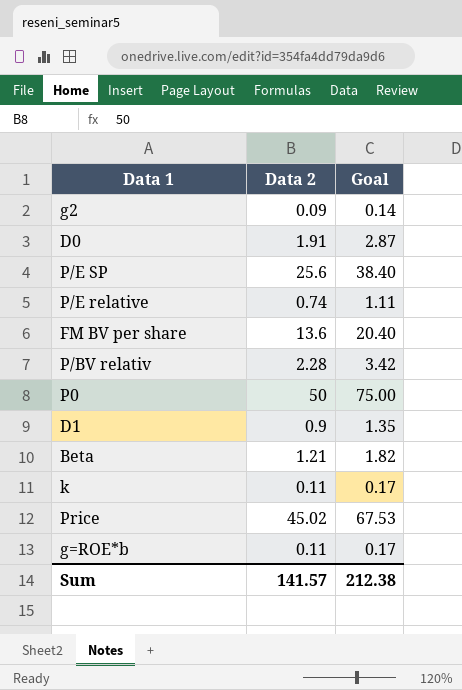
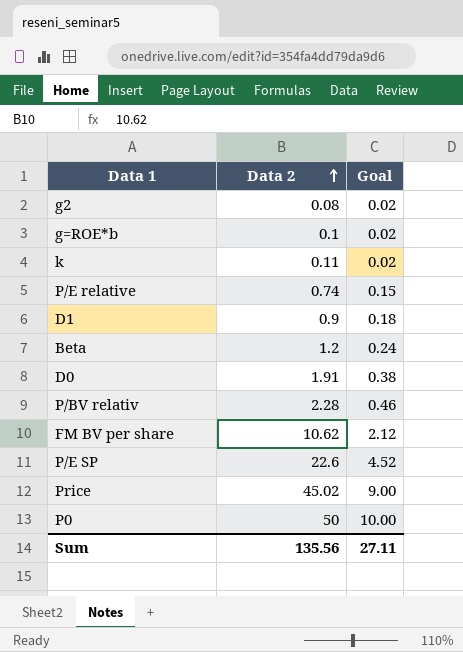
row order: none -> Data 2 ascending
column Goal | formula: [Data 2] * 1.5 -> [Data 2] * 0.2
g2 | Data 2: 0.09 -> 0.08
g=ROE*b | Data 2: 0.11 -> 0.1
Beta | Data 2: 1.21 -> 1.2
FM BV per share | Data 2: 13.6 -> 10.62
P/E SP | Data 2: 25.6 -> 22.6
Sum | Data 2: 141.57 -> 135.56
Sum | Goal: 212.38 -> 27.11

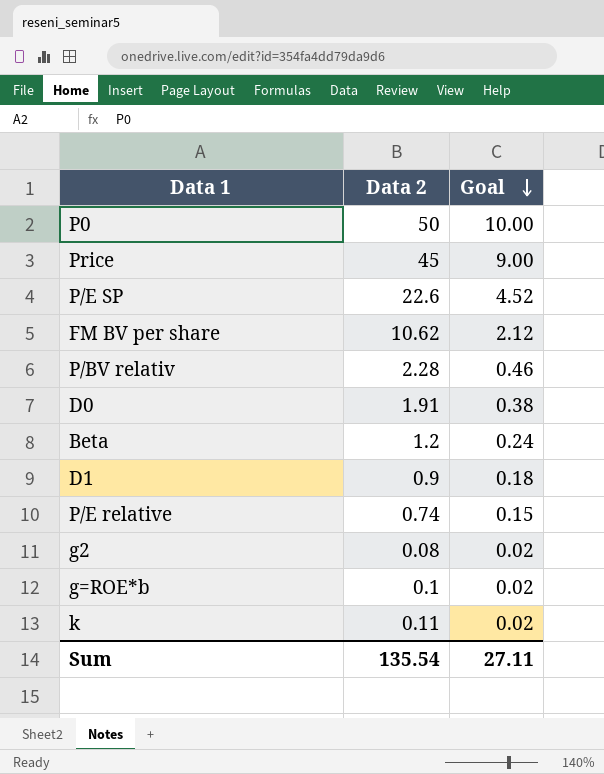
row order: Data 2 ascending -> Goal descending
Price | Data 2: 45.02 -> 45
Sum | Data 2: 135.56 -> 135.54

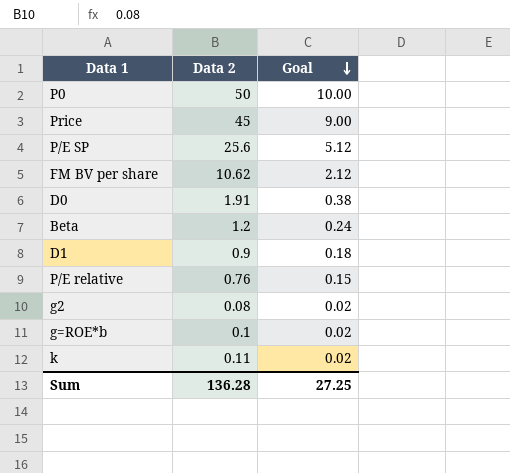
row P/BV relativ: 2.28 | 0.46 -> none
P/E SP | Data 2: 22.6 -> 25.6
P/E SP | Goal: 4.52 -> 5.12
P/E relative | Data 2: 0.74 -> 0.76
Sum | Data 2: 135.54 -> 136.28
Sum | Goal: 27.11 -> 27.25

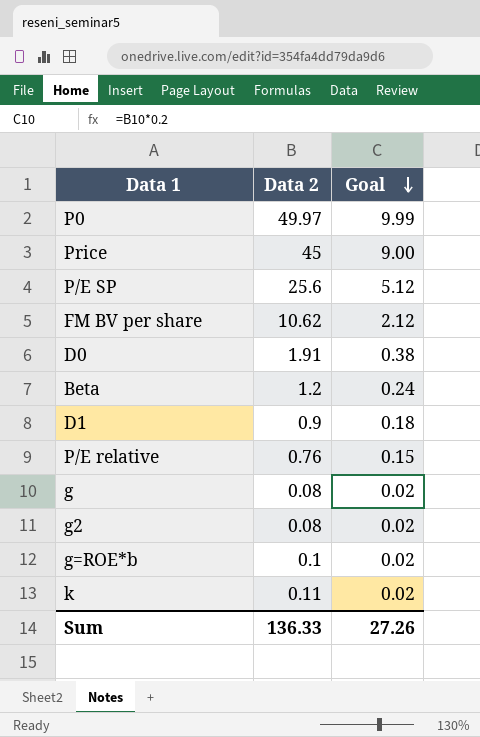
P0 | Data 2: 50 -> 49.97
P0 | Goal: 10.00 -> 9.99
row g: none -> 0.08 | 0.02
Sum | Data 2: 136.28 -> 136.33
Sum | Goal: 27.25 -> 27.26

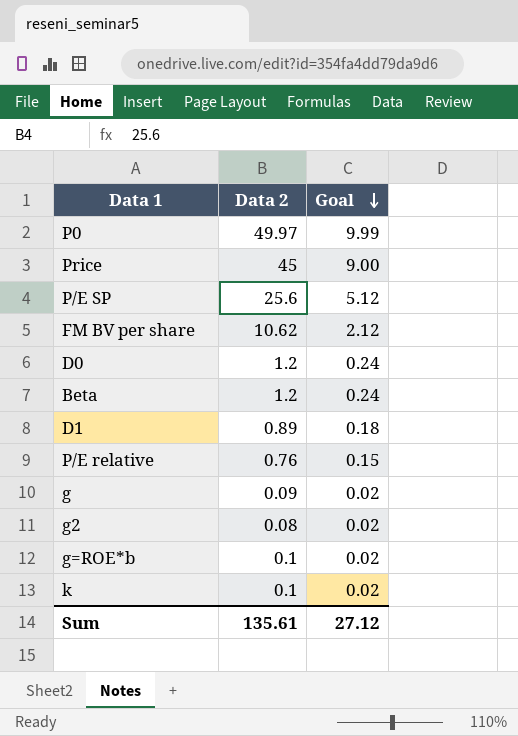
D0 | Data 2: 1.91 -> 1.2
D0 | Goal: 0.38 -> 0.24
D1 | Data 2: 0.9 -> 0.89
g | Data 2: 0.08 -> 0.09
k | Data 2: 0.11 -> 0.1
Sum | Data 2: 136.33 -> 135.61
Sum | Goal: 27.26 -> 27.12

